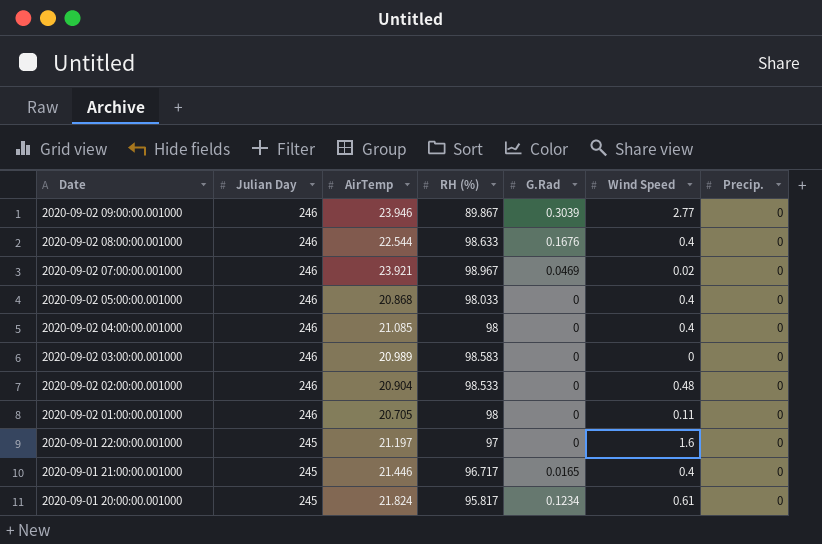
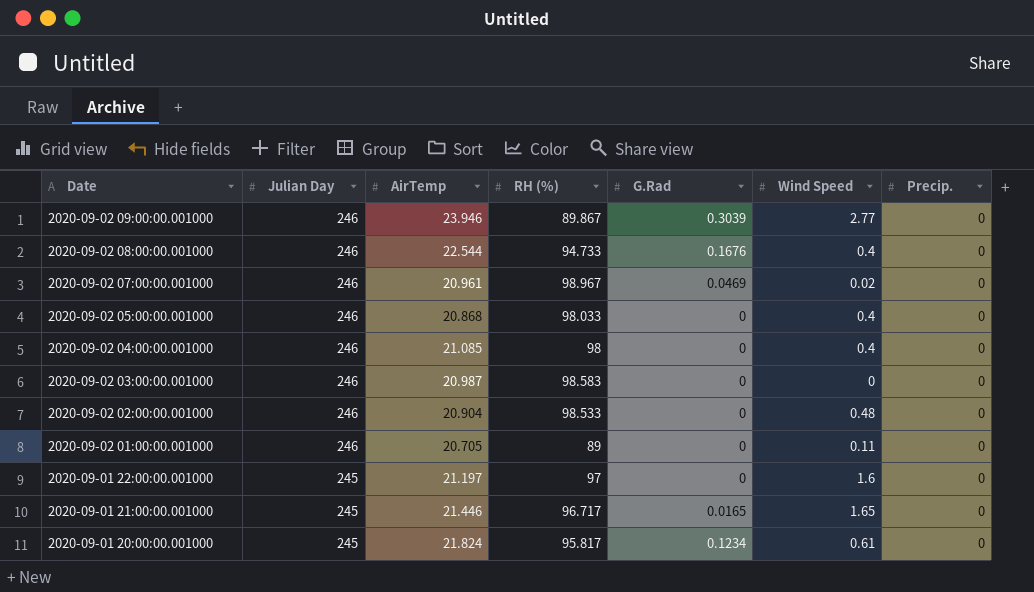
2020-09-02 08:00:00.001000 | RH (%): 98.633 -> 94.733
2020-09-02 07:00:00.001000 | AirTemp: 23.921 -> 20.961
2020-09-02 03:00:00.001000 | AirTemp: 20.989 -> 20.987
2020-09-02 01:00:00.001000 | RH (%): 98 -> 89
2020-09-01 21:00:00.001000 | Wind Speed: 0.4 -> 1.65

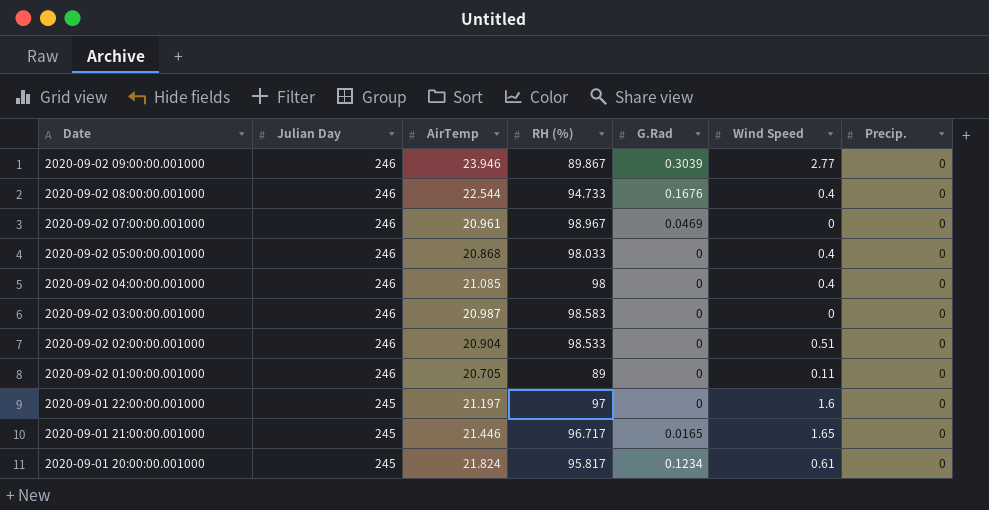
2020-09-02 07:00:00.001000 | Wind Speed: 0.02 -> 0
2020-09-02 02:00:00.001000 | Wind Speed: 0.48 -> 0.51

